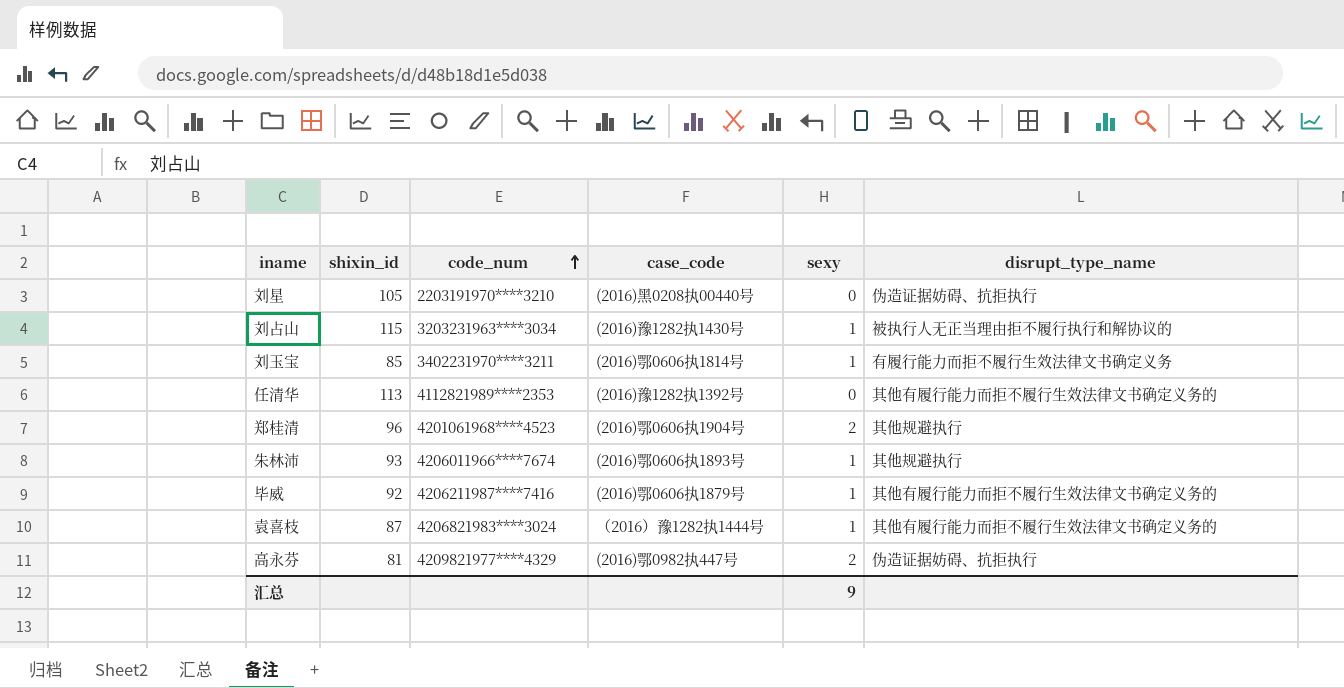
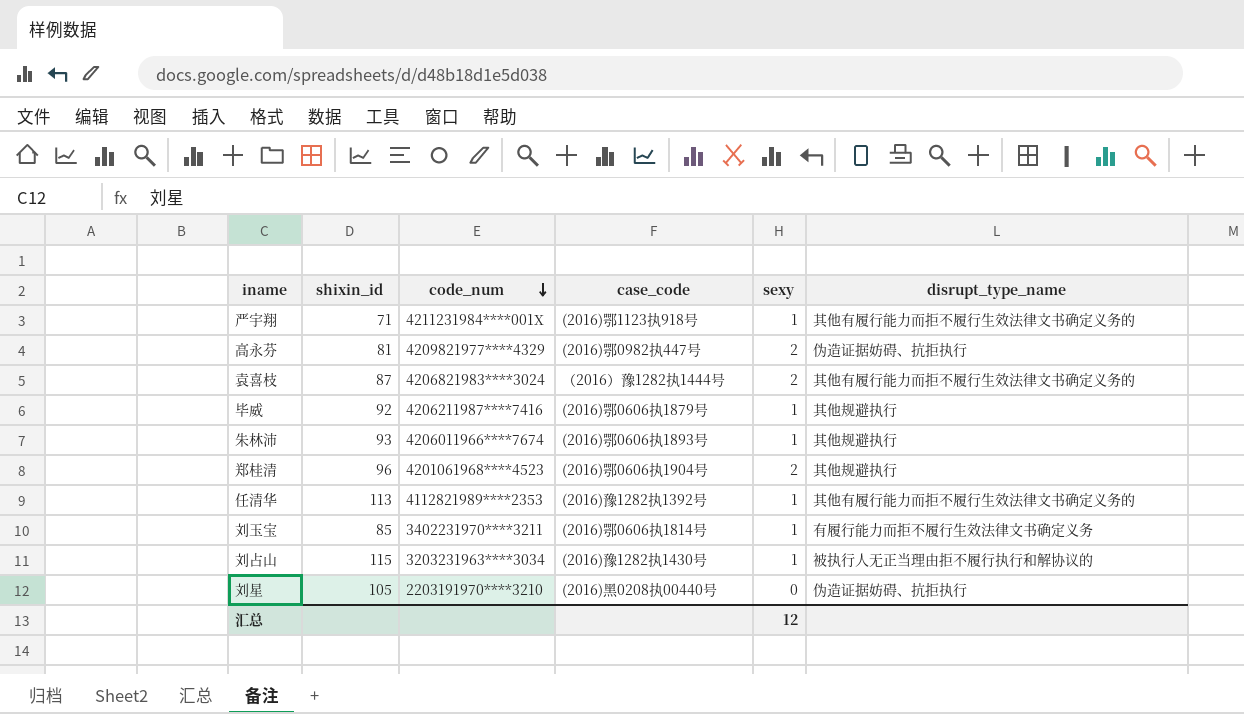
row order: code_num ascending -> code_num descending
row 严宇翔: none -> 71 | 4211231984****001X | (2016)鄂1123执918号 | 1 | 其他有履行能力而拒不履行生效法律文书确定义务的
袁喜枝 | sexy: 1 -> 2
毕威 | disrupt_type_name: 其他有履行能力而拒不履行生效法律文书确定义务的 -> 其他规避执行
任清华 | sexy: 0 -> 1
汇总 | sexy: 9 -> 12

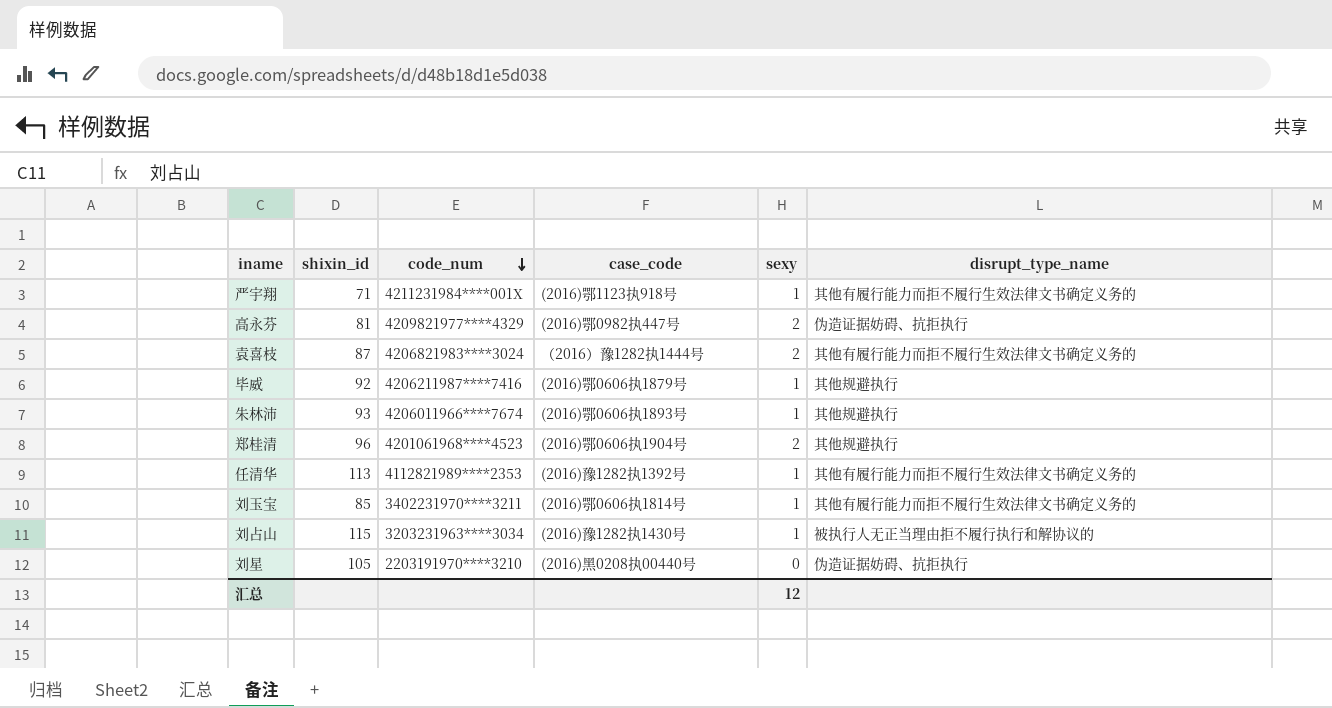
刘玉宝 | disrupt_type_name: 有履行能力而拒不履行生效法律文书确定义务 -> 其他有履行能力而拒不履行生效法律文书确定义务的

